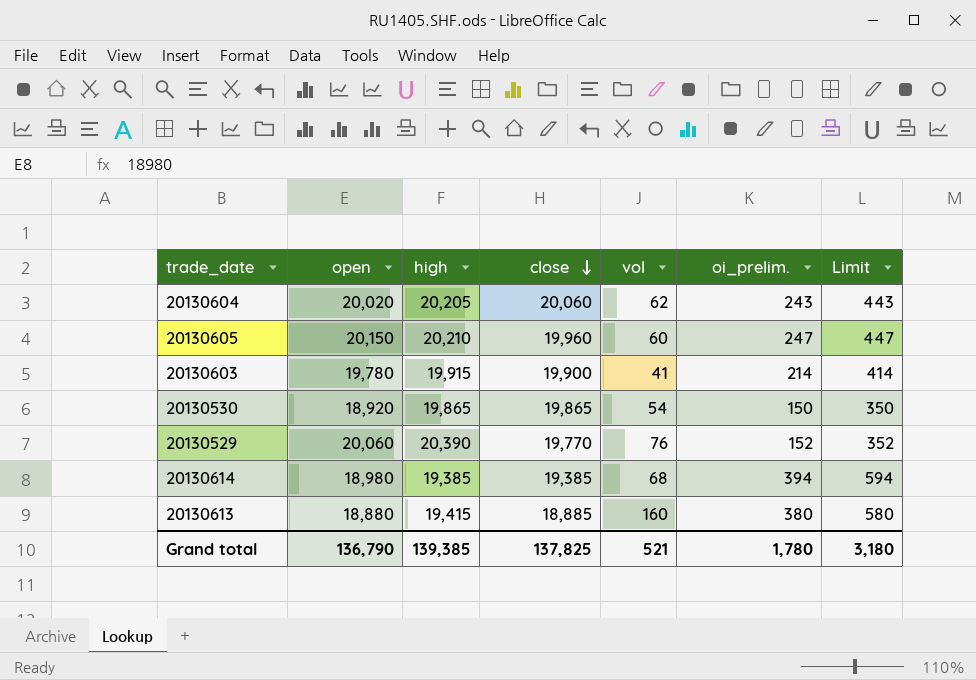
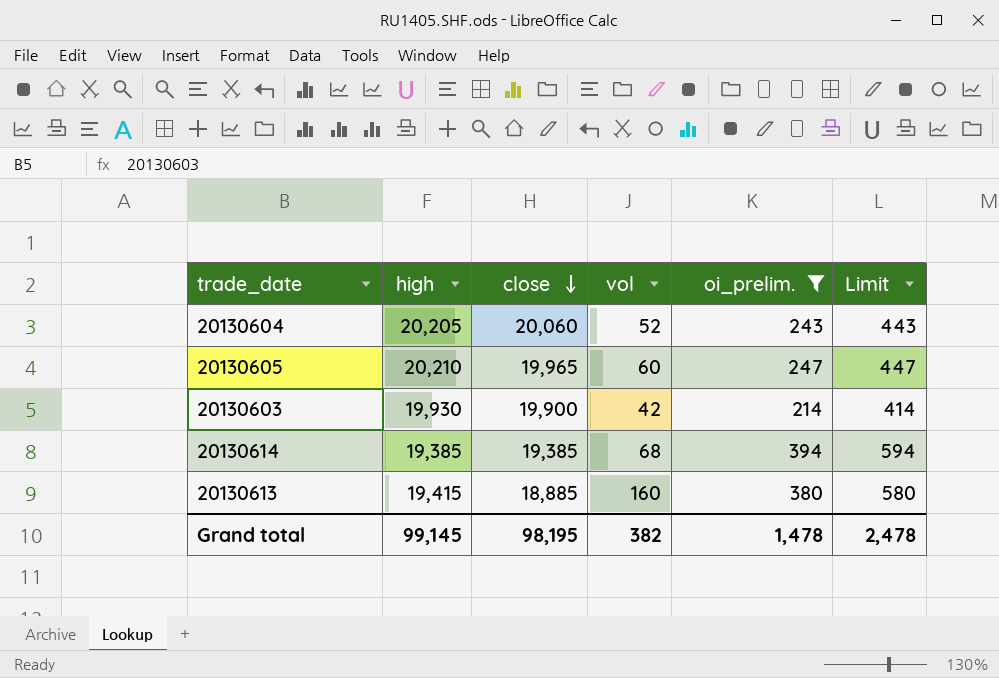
filter: none -> oi_prelim. >= 214
column open | position: 2 -> none
20130604 | vol: 62 -> 52
20130605 | close: 19,960 -> 19,965
20130603 | high: 19,915 -> 19,930
20130603 | vol: 41 -> 42
Grand total | high: 139,385 -> 99,145
Grand total | close: 137,825 -> 98,195
Grand total | vol: 521 -> 382
Grand total | oi_prelim.: 1,780 -> 1,478
Grand total | Limit: 3,180 -> 2,478

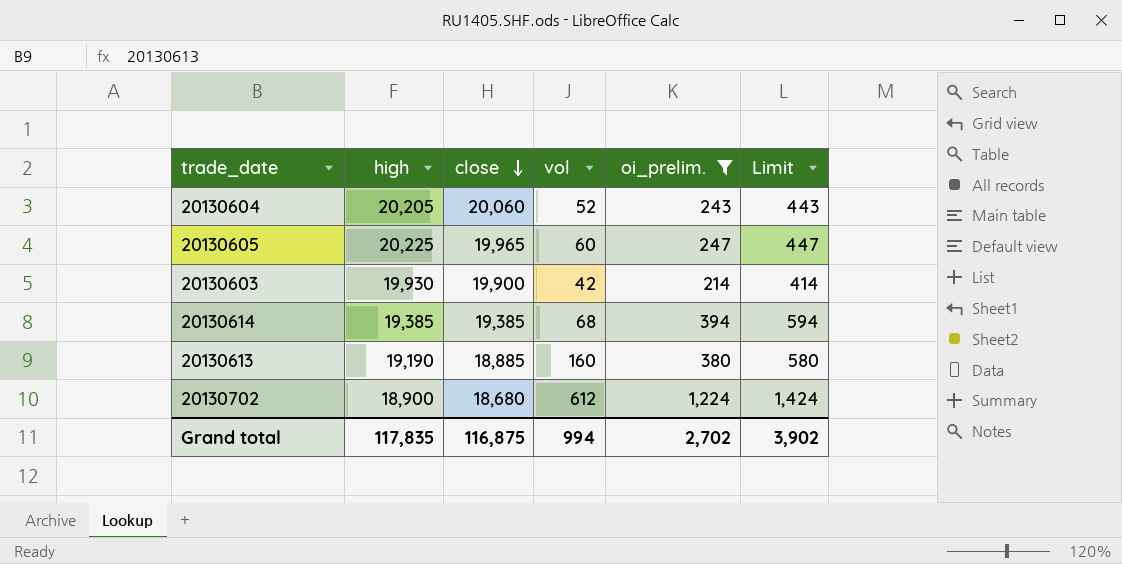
20130605 | high: 20,210 -> 20,225
20130613 | high: 19,415 -> 19,190
row 20130702: none -> 18,900 | 18,680 | 612 | 1,224 | 1,424
Grand total | high: 99,145 -> 117,835
Grand total | close: 98,195 -> 116,875
Grand total | vol: 382 -> 994
Grand total | oi_prelim.: 1,478 -> 2,702
Grand total | Limit: 2,478 -> 3,902

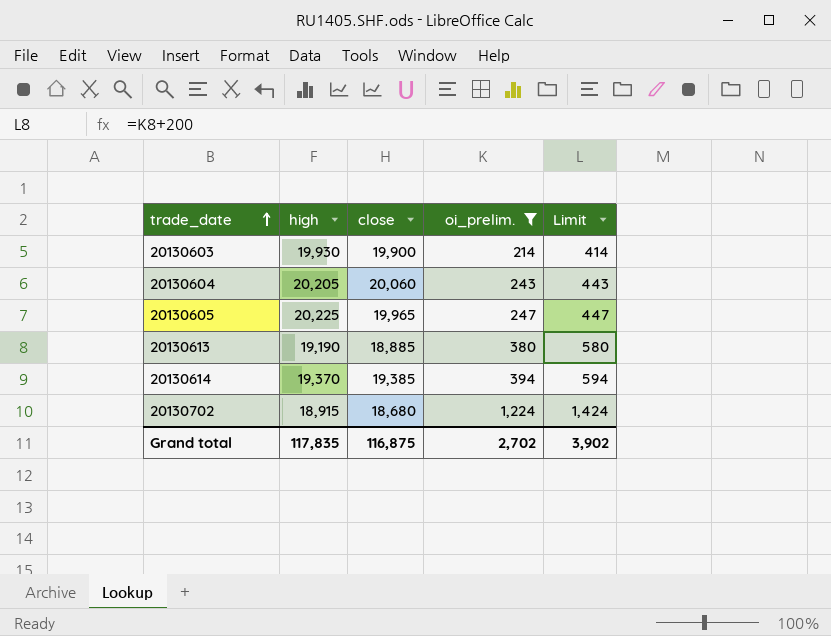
row order: close descending -> trade_date ascending
column vol | position: 4 -> none
20130614 | high: 19,385 -> 19,370
20130702 | high: 18,900 -> 18,915

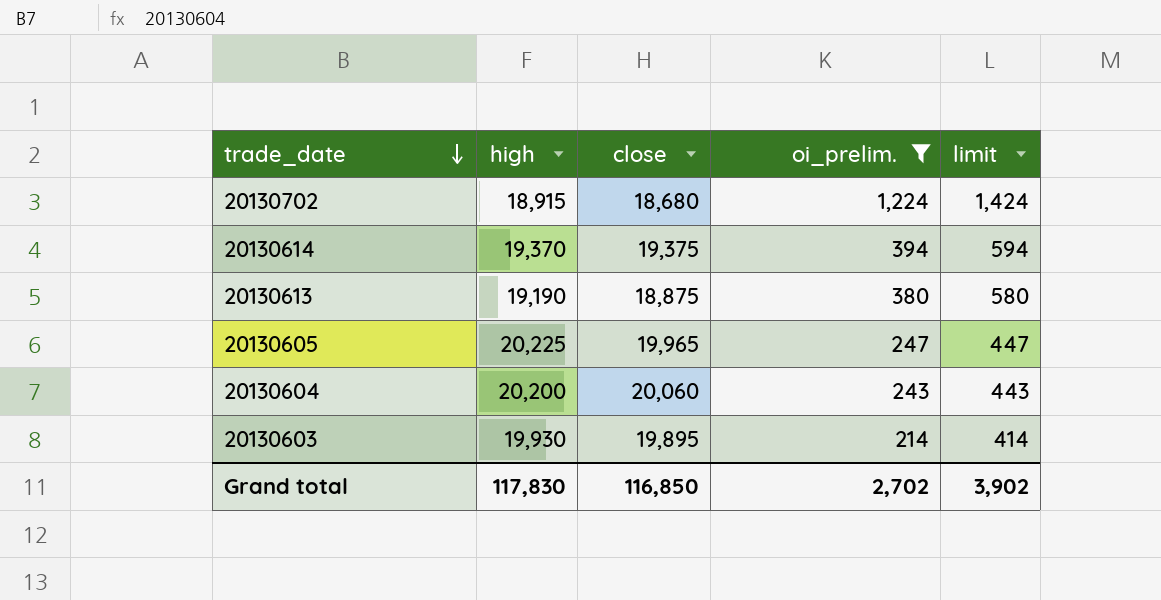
row order: trade_date ascending -> trade_date descending
column name: Limit -> limit
20130614 | close: 19,385 -> 19,375
20130613 | close: 18,885 -> 18,875
20130604 | high: 20,205 -> 20,200
20130603 | close: 19,900 -> 19,895
Grand total | high: 117,835 -> 117,830
Grand total | close: 116,875 -> 116,850

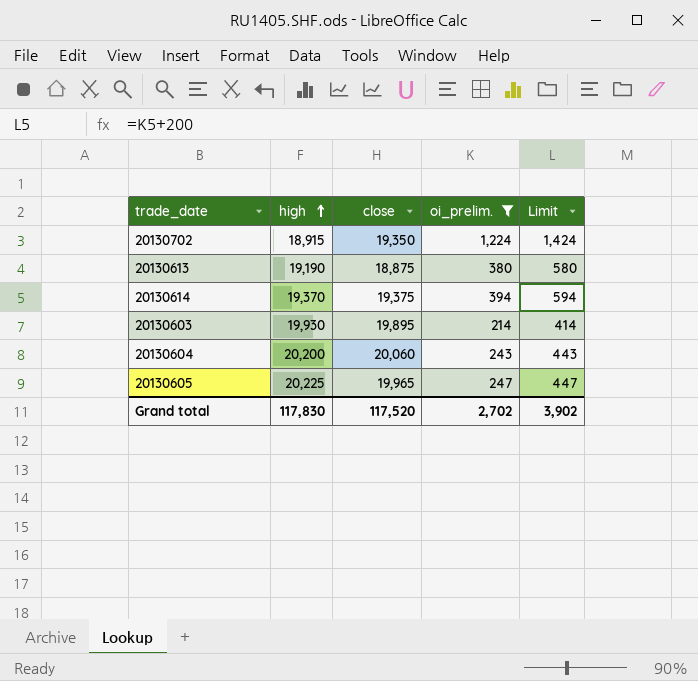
row order: trade_date descending -> high ascending
column name: limit -> Limit
20130702 | close: 18,680 -> 19,350
Grand total | close: 116,850 -> 117,520

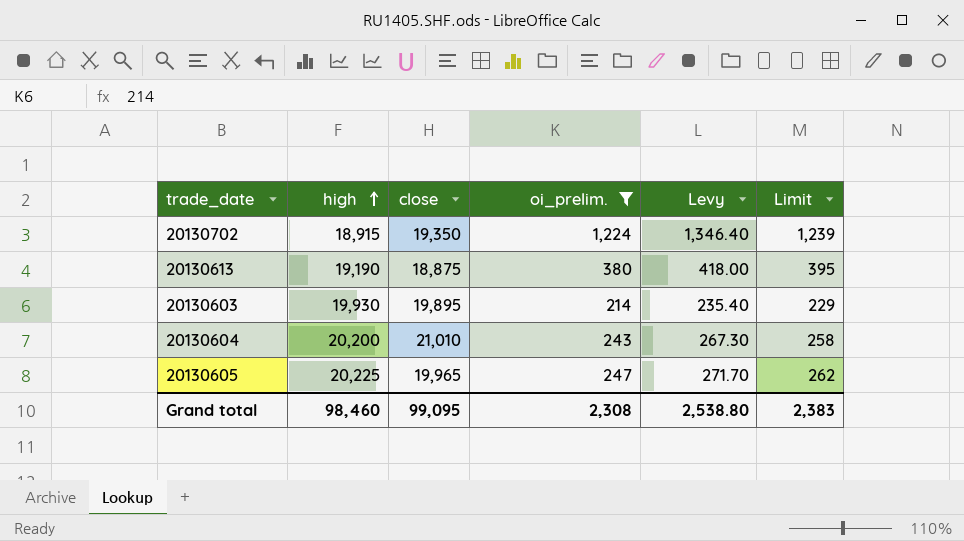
column Levy | formula: none -> [oi_prelim.] * 1.1
column Limit | formula: [oi_prelim.] + 200 -> [oi_prelim.] + 15
row 20130614: 19,370 | 19,375 | 394 | 594 -> none
20130604 | close: 20,060 -> 21,010
Grand total | high: 117,830 -> 98,460
Grand total | close: 117,520 -> 99,095
Grand total | oi_prelim.: 2,702 -> 2,308
Grand total | Limit: 3,902 -> 2,383

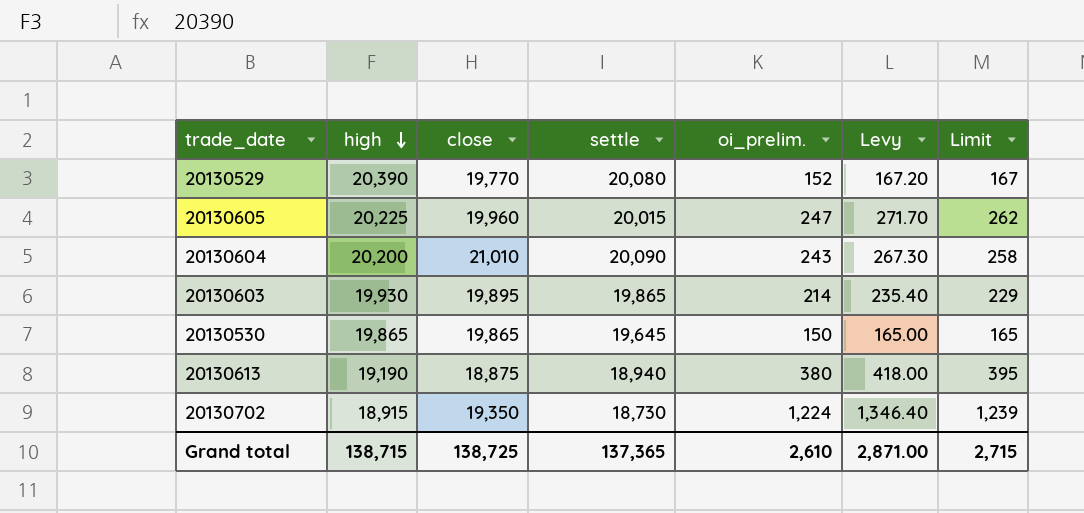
filter: oi_prelim. >= 214 -> none
row order: high ascending -> high descending
column settle | position: none -> 4
20130605 | close: 19,965 -> 19,960
Grand total | high: 98,460 -> 138,715
Grand total | close: 99,095 -> 138,725
Grand total | oi_prelim.: 2,308 -> 2,610
Grand total | Levy: 2,538.80 -> 2,871.00
Grand total | Limit: 2,383 -> 2,715

